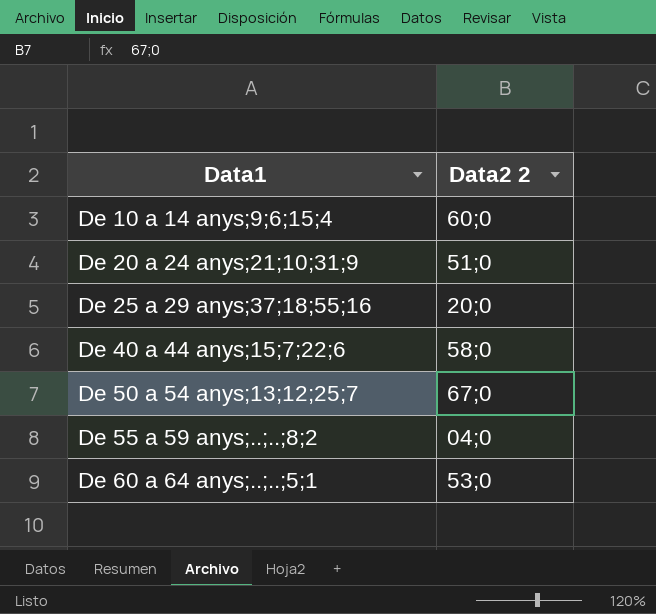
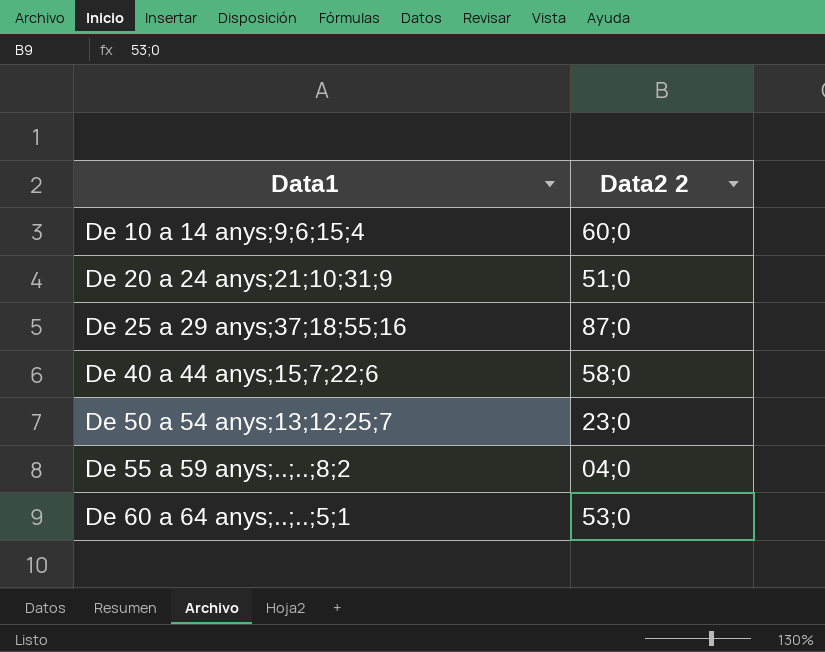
De 25 a 29 anys;37;18;55;16 | Data2 2: 20;0 -> 87;0
De 50 a 54 anys;13;12;25;7 | Data2 2: 67;0 -> 23;0

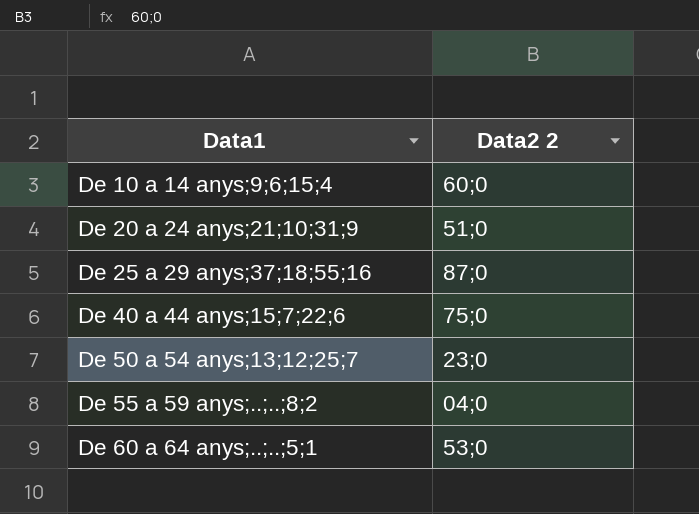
De 40 a 44 anys;15;7;22;6 | Data2 2: 58;0 -> 75;0

